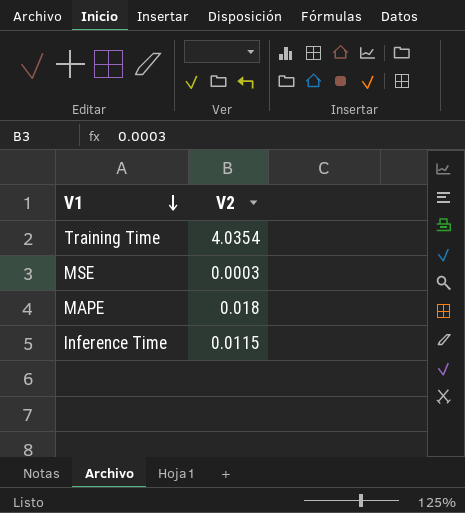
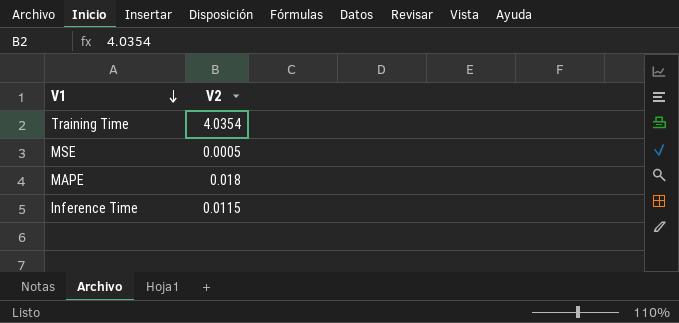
MSE | V2: 0.0003 -> 0.0005

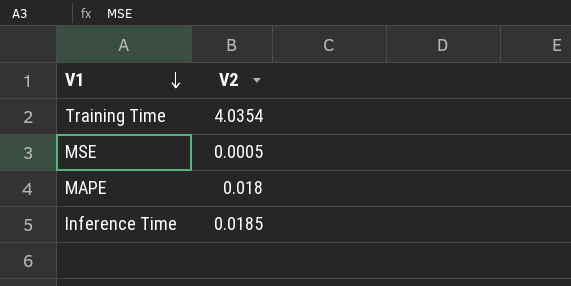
Inference Time | V2: 0.0115 -> 0.0185

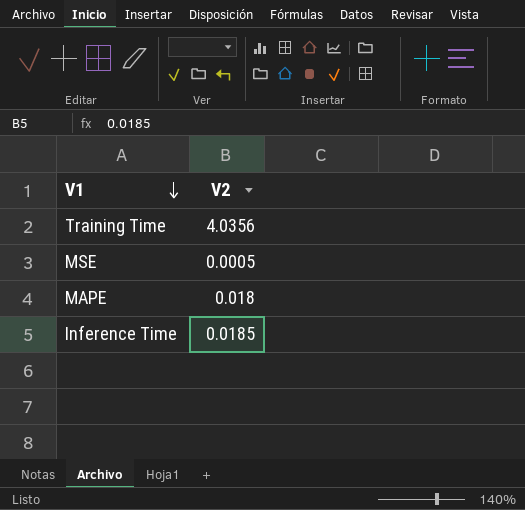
Training Time | V2: 4.0354 -> 4.0356

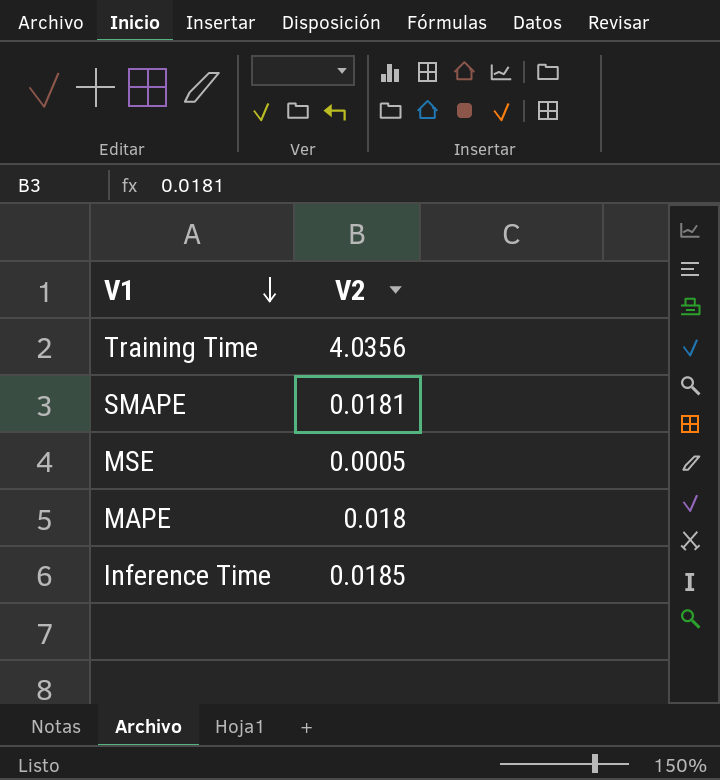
row SMAPE: none -> 0.0181

